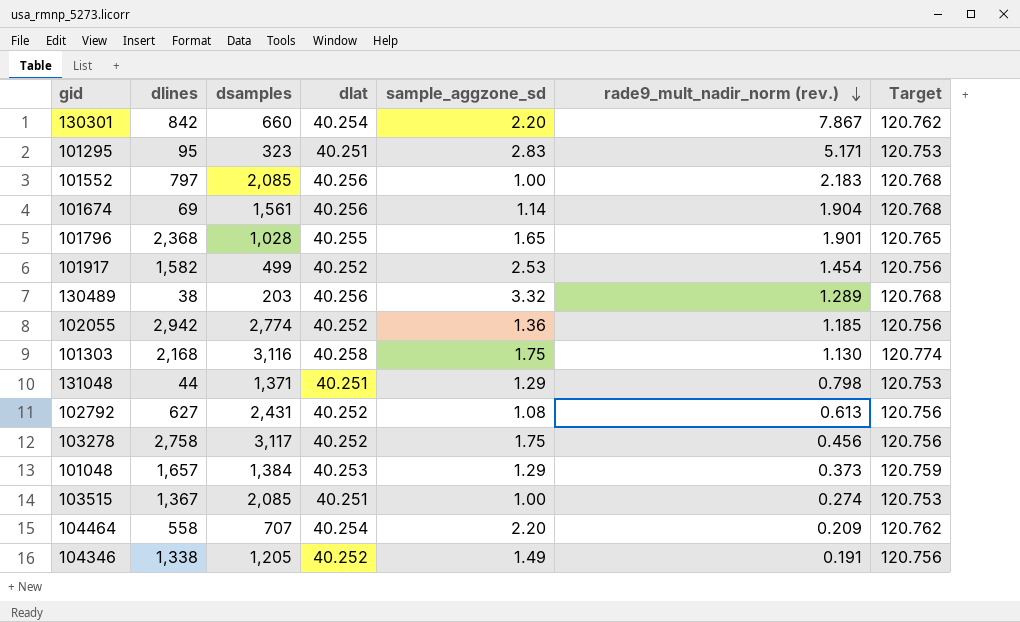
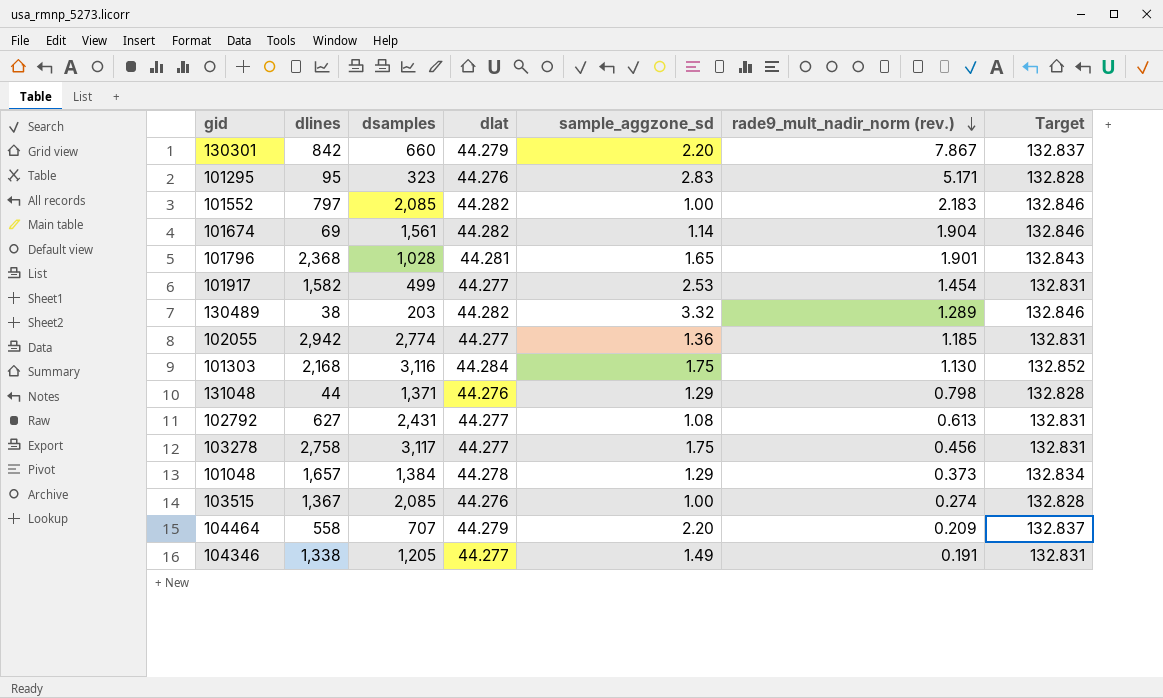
130301 | dlat: 40.254 -> 44.279
130301 | Target: 120.762 -> 132.837
101295 | dlat: 40.251 -> 44.276
101295 | Target: 120.753 -> 132.828
101552 | dlat: 40.256 -> 44.282
101552 | Target: 120.768 -> 132.846
101674 | dlat: 40.256 -> 44.282
101674 | Target: 120.768 -> 132.846
101796 | dlat: 40.255 -> 44.281
101796 | Target: 120.765 -> 132.843
101917 | dlat: 40.252 -> 44.277
101917 | Target: 120.756 -> 132.831
130489 | dlat: 40.256 -> 44.282
130489 | Target: 120.768 -> 132.846
102055 | dlat: 40.252 -> 44.277
102055 | Target: 120.756 -> 132.831
101303 | dlat: 40.258 -> 44.284
101303 | Target: 120.774 -> 132.852
131048 | dlat: 40.251 -> 44.276
131048 | Target: 120.753 -> 132.828
102792 | dlat: 40.252 -> 44.277
102792 | Target: 120.756 -> 132.831
103278 | dlat: 40.252 -> 44.277
103278 | Target: 120.756 -> 132.831
101048 | dlat: 40.253 -> 44.278
101048 | Target: 120.759 -> 132.834
103515 | dlat: 40.251 -> 44.276
103515 | Target: 120.753 -> 132.828
104464 | dlat: 40.254 -> 44.279
104464 | Target: 120.762 -> 132.837
104346 | dlat: 40.252 -> 44.277
104346 | Target: 120.756 -> 132.831

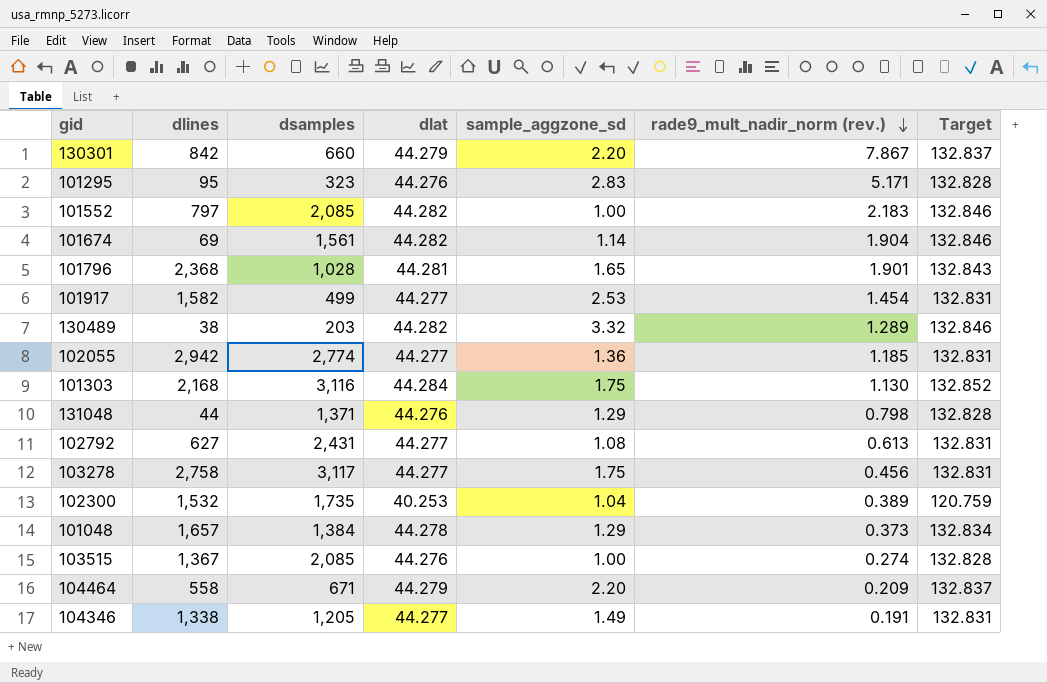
row 102300: none -> 1,532 | 1,735 | 40.253 | 1.04 | 0.389 | 120.759
104464 | dsamples: 707 -> 671

